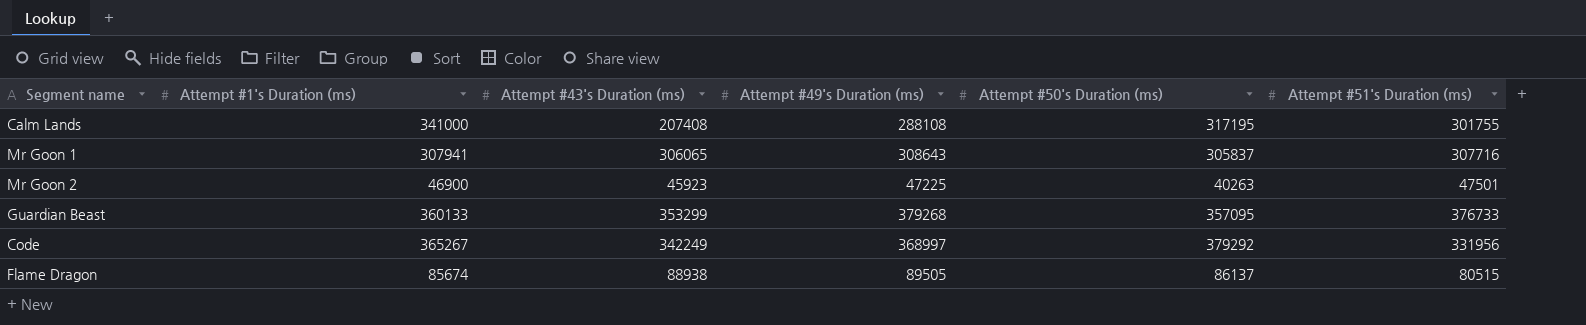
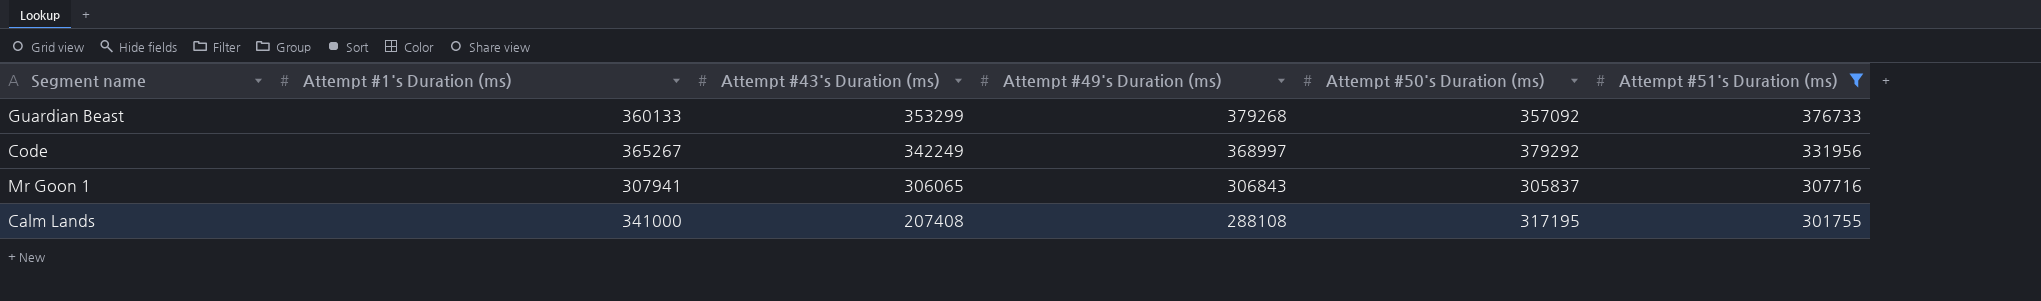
filter: none -> Attempt #51's Duration (ms) >= 301755
row order: none -> Attempt #43's Duration (ms) descending
Guardian Beast | Attempt #50's Duration (ms): 357095 -> 357092
Mr Goon 1 | Attempt #49's Duration (ms): 308643 -> 306843

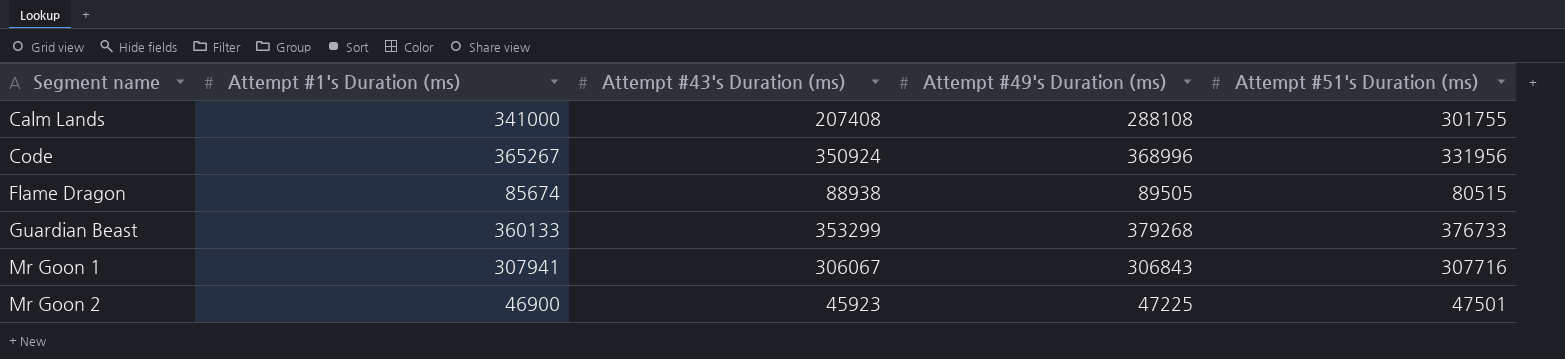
filter: Attempt #51's Duration (ms) >= 301755 -> none
row order: Attempt #43's Duration (ms) descending -> Segment name ascending
column Attempt #50's Duration (ms) | position: 5 -> none
Code | Attempt #43's Duration (ms): 342249 -> 350924
Code | Attempt #49's Duration (ms): 368997 -> 368996
Mr Goon 1 | Attempt #43's Duration (ms): 306065 -> 306067

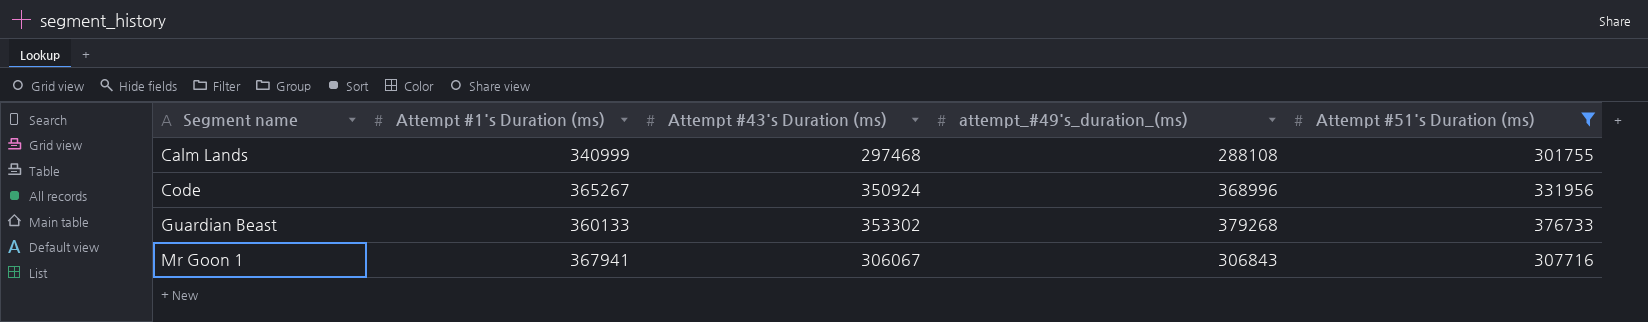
filter: none -> Attempt #51's Duration (ms) >= 301755
column name: Attempt #49's Duration (ms) -> attempt_#49's_duration_(ms)
Calm Lands | Attempt #1's Duration (ms): 341000 -> 340999
Calm Lands | Attempt #43's Duration (ms): 207408 -> 297468
Guardian Beast | Attempt #43's Duration (ms): 353299 -> 353302
Mr Goon 1 | Attempt #1's Duration (ms): 307941 -> 367941

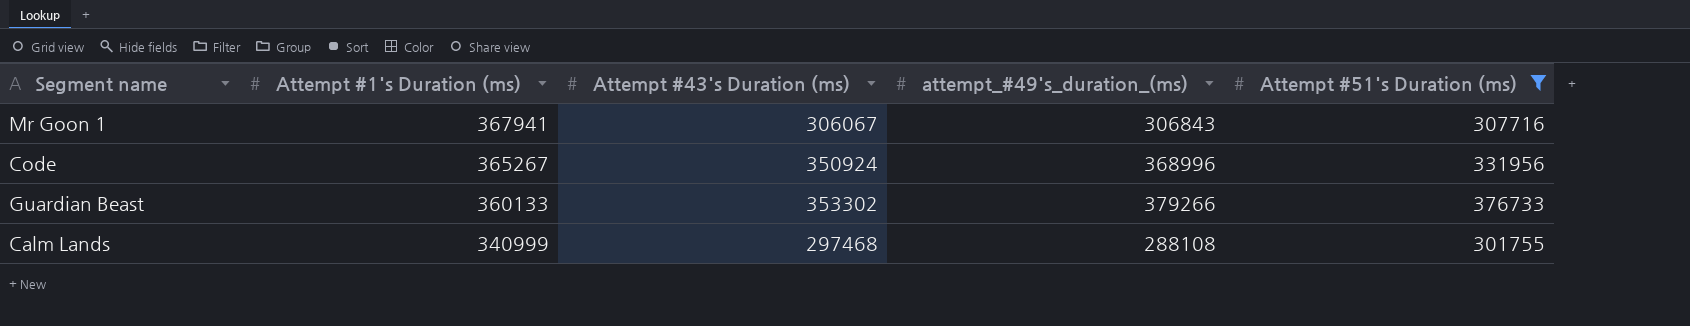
row order: Segment name ascending -> Attempt #1's Duration (ms) descending
Guardian Beast | attempt_#49's_duration_(ms): 379268 -> 379266

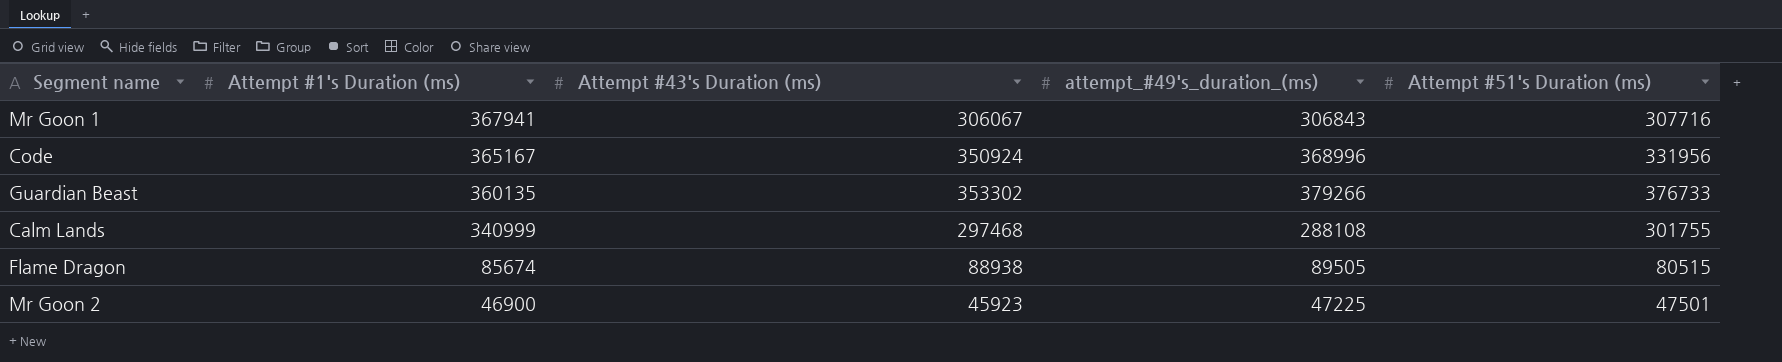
filter: Attempt #51's Duration (ms) >= 301755 -> none
Code | Attempt #1's Duration (ms): 365267 -> 365167
Guardian Beast | Attempt #1's Duration (ms): 360133 -> 360135

